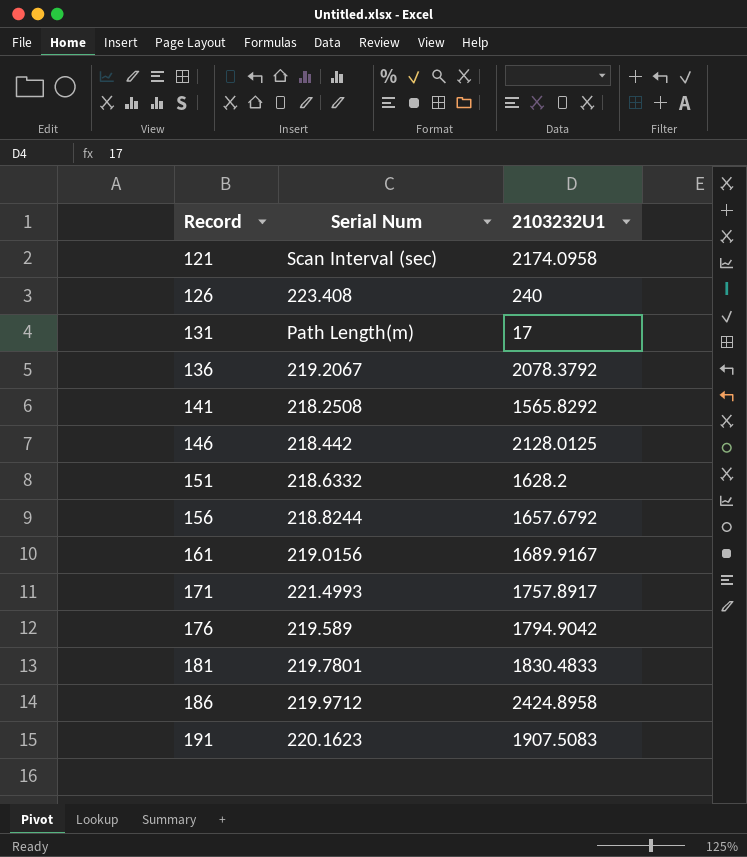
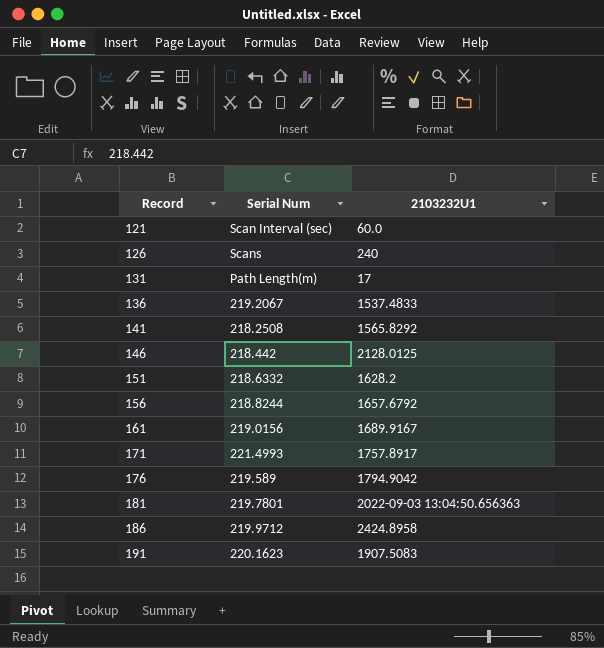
121 | 2103232U1: 2174.0958 -> 60.0
126 | Serial Num: 223.408 -> Scans
136 | 2103232U1: 2078.3792 -> 1537.4833
181 | 2103232U1: 1830.4833 -> 2022-09-03 13:04:50.656363

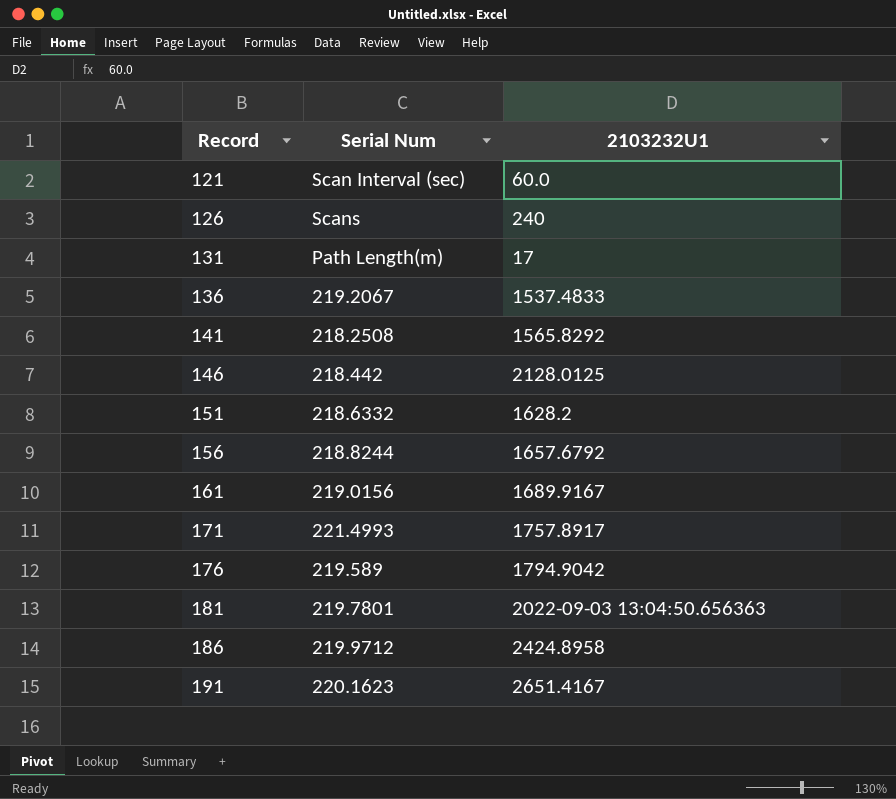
191 | 2103232U1: 1907.5083 -> 2651.4167

